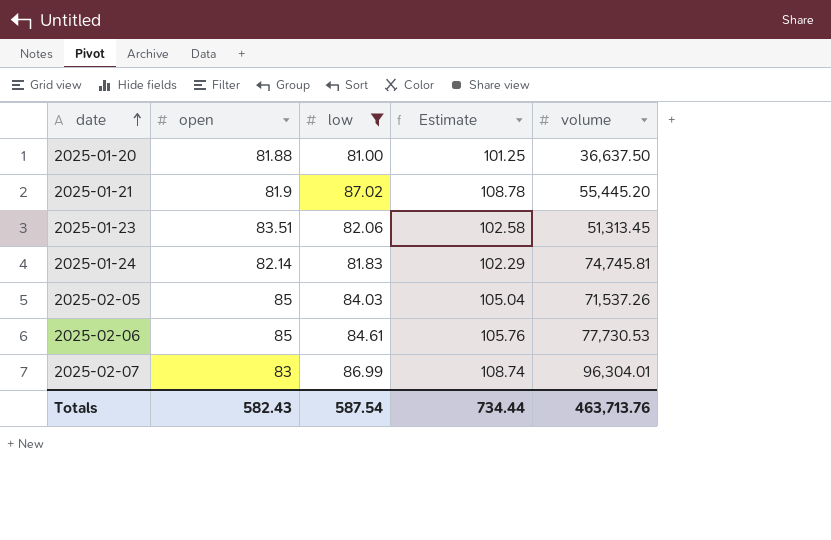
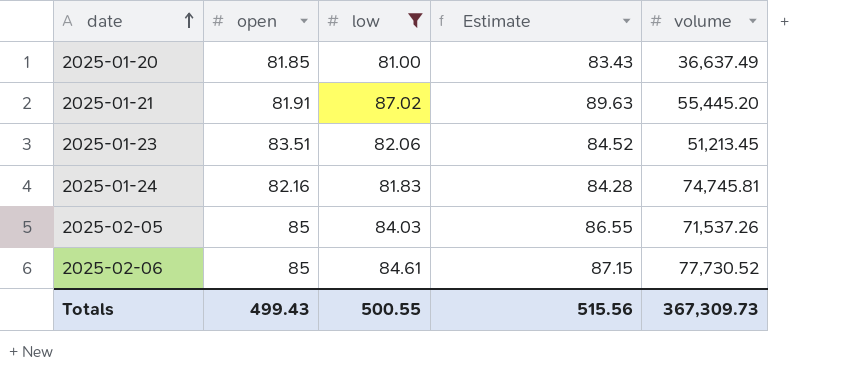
column Estimate | formula: [low] * 1.25 -> [low] * 1.03
row 2025-02-07: 83 | 86.99 | 108.74 | 96,304.01 -> none
2025-01-20 | open: 81.88 -> 81.85
2025-01-20 | volume: 36,637.50 -> 36,637.49
2025-01-21 | open: 81.9 -> 81.91
2025-01-23 | volume: 51,313.45 -> 51,213.45
2025-01-24 | open: 82.14 -> 82.16
2025-02-06 | volume: 77,730.53 -> 77,730.52
Totals | open: 582.43 -> 499.43
Totals | low: 587.54 -> 500.55
Totals | Estimate: 734.44 -> 515.56
Totals | volume: 463,713.76 -> 367,309.73

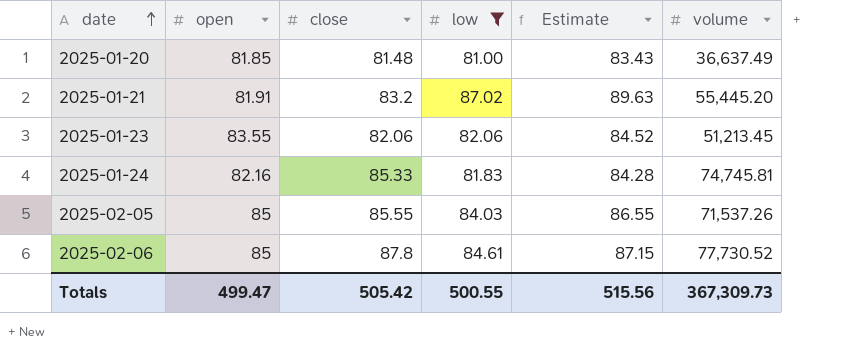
column close | position: none -> 3
2025-01-23 | open: 83.51 -> 83.55
Totals | open: 499.43 -> 499.47

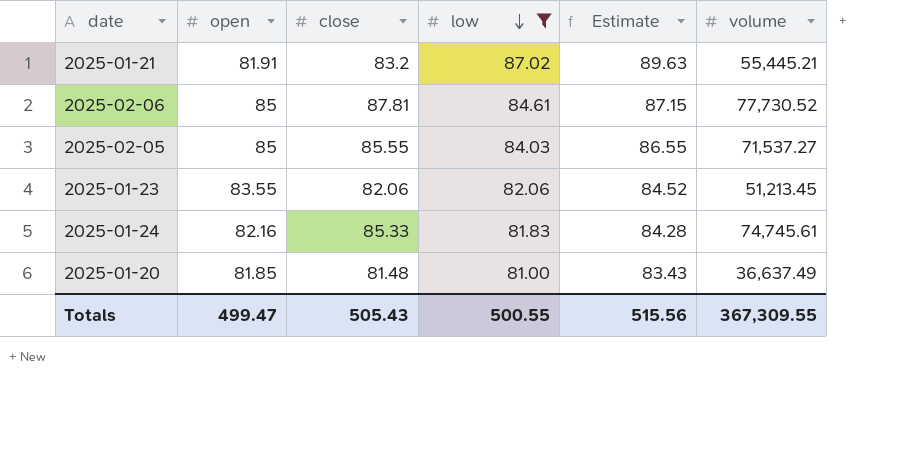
row order: date ascending -> low descending
2025-01-21 | volume: 55,445.20 -> 55,445.21
2025-02-06 | close: 87.8 -> 87.81
2025-02-05 | volume: 71,537.26 -> 71,537.27
2025-01-24 | volume: 74,745.81 -> 74,745.61
Totals | close: 505.42 -> 505.43
Totals | volume: 367,309.73 -> 367,309.55

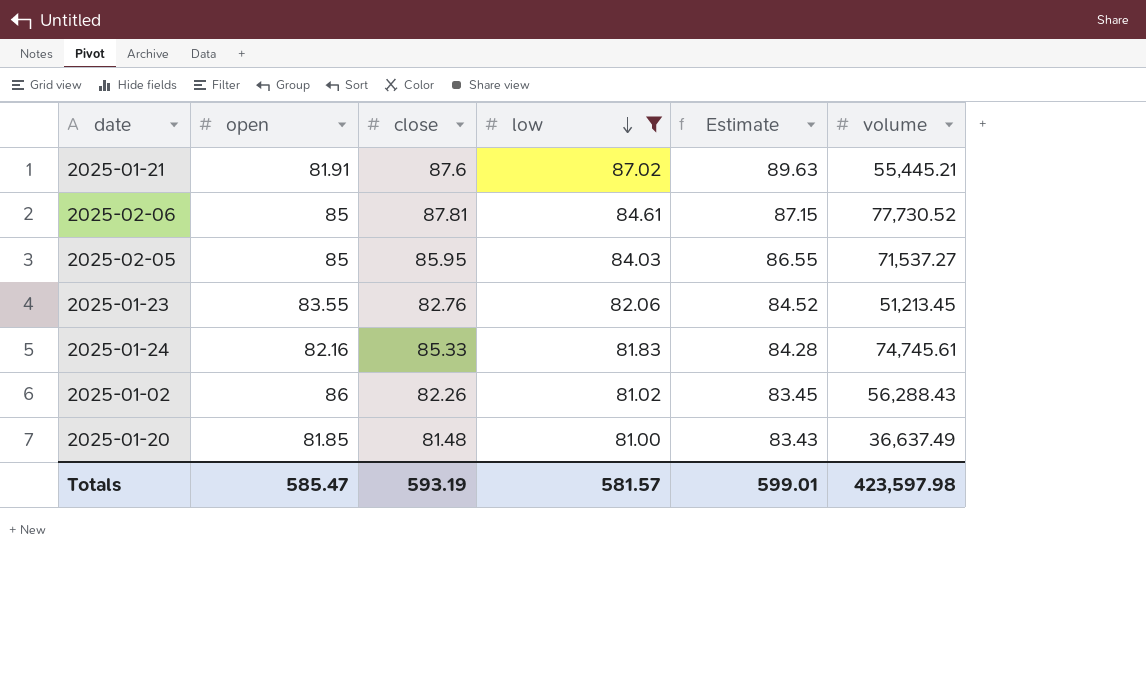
2025-01-21 | close: 83.2 -> 87.6
2025-02-05 | close: 85.55 -> 85.95
2025-01-23 | close: 82.06 -> 82.76
row 2025-01-02: none -> 86 | 82.26 | 81.02 | 83.45 | 56,288.43
Totals | open: 499.47 -> 585.47
Totals | close: 505.43 -> 593.19
Totals | low: 500.55 -> 581.57
Totals | Estimate: 515.56 -> 599.01
Totals | volume: 367,309.55 -> 423,597.98

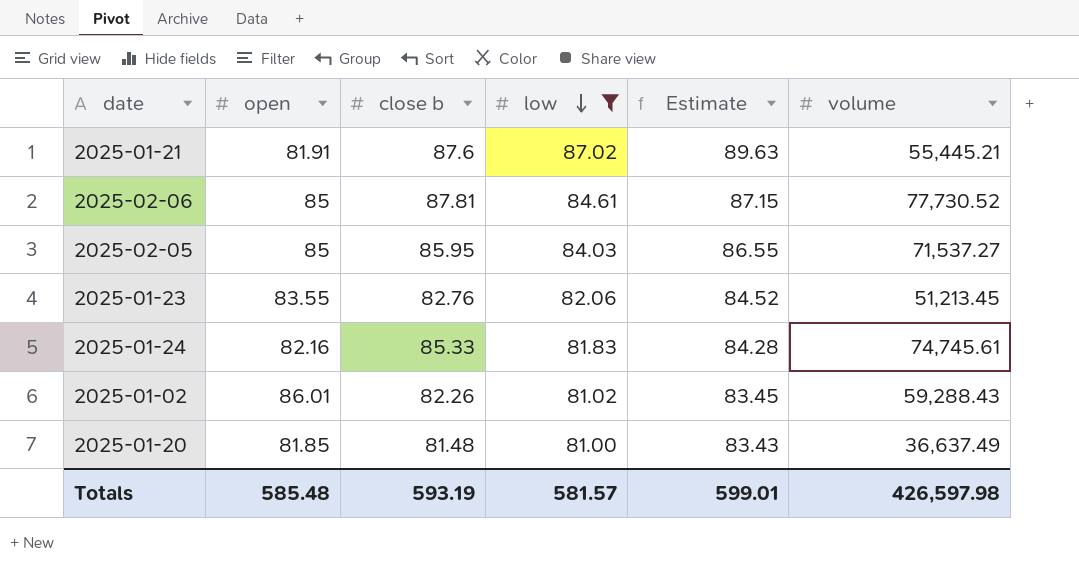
column name: close -> close b
2025-01-02 | open: 86 -> 86.01
2025-01-02 | volume: 56,288.43 -> 59,288.43
Totals | open: 585.47 -> 585.48
Totals | volume: 423,597.98 -> 426,597.98

